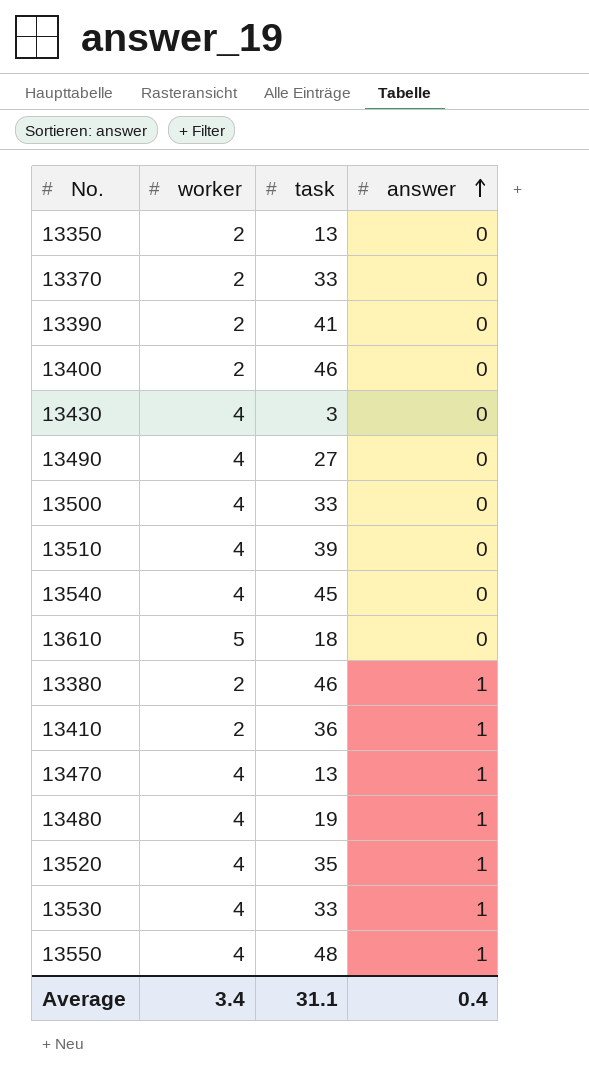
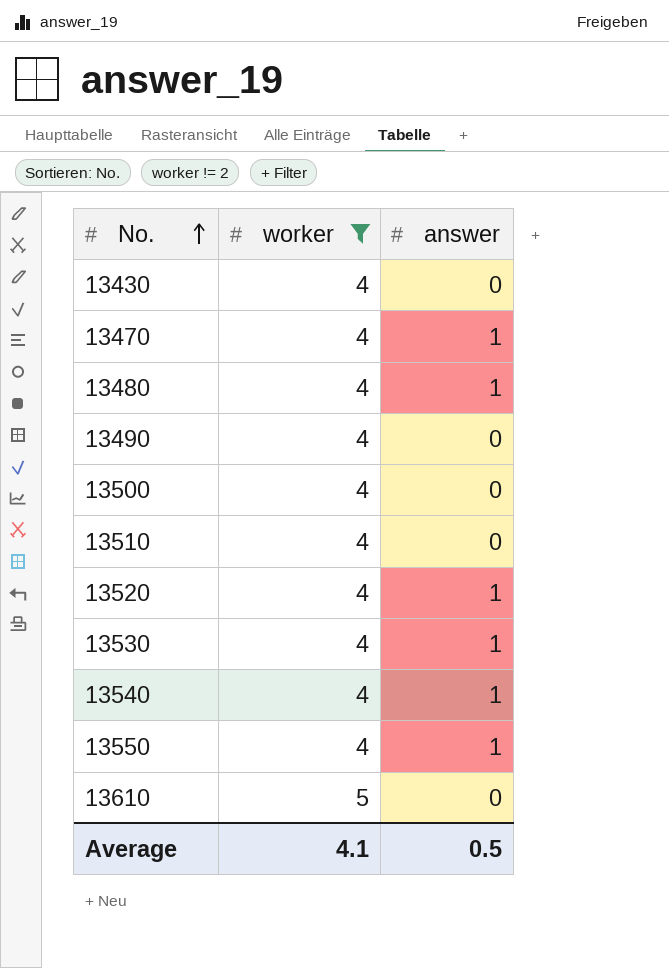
filter: none -> worker != 2
row order: answer ascending -> No. ascending
column task | position: 3 -> none
13540 | answer: 0 -> 1
Average | worker: 3.4 -> 4.1
Average | answer: 0.4 -> 0.5

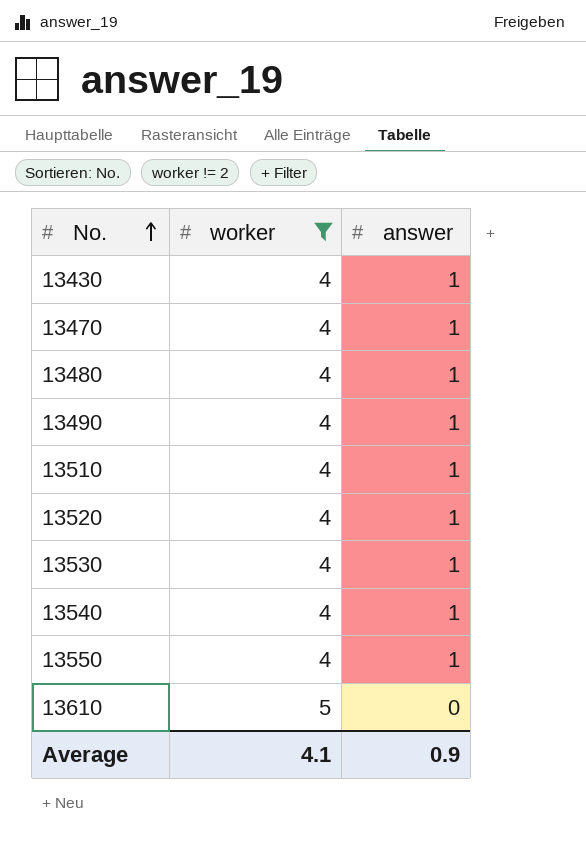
row 13500: 4 | 0 -> none
13430 | answer: 0 -> 1
13490 | answer: 0 -> 1
13510 | answer: 0 -> 1
Average | answer: 0.5 -> 0.9

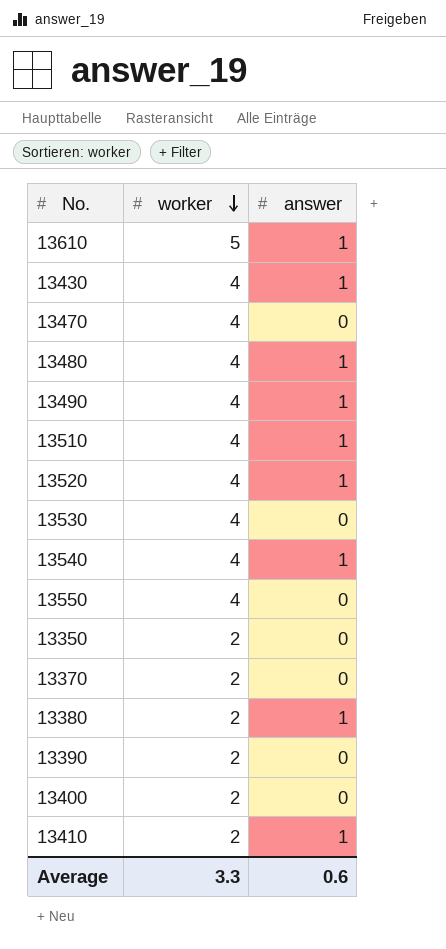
filter: worker != 2 -> none
row order: No. ascending -> worker descending
13610 | answer: 0 -> 1
13470 | answer: 1 -> 0
13530 | answer: 1 -> 0
13550 | answer: 1 -> 0
Average | worker: 4.1 -> 3.3
Average | answer: 0.9 -> 0.6

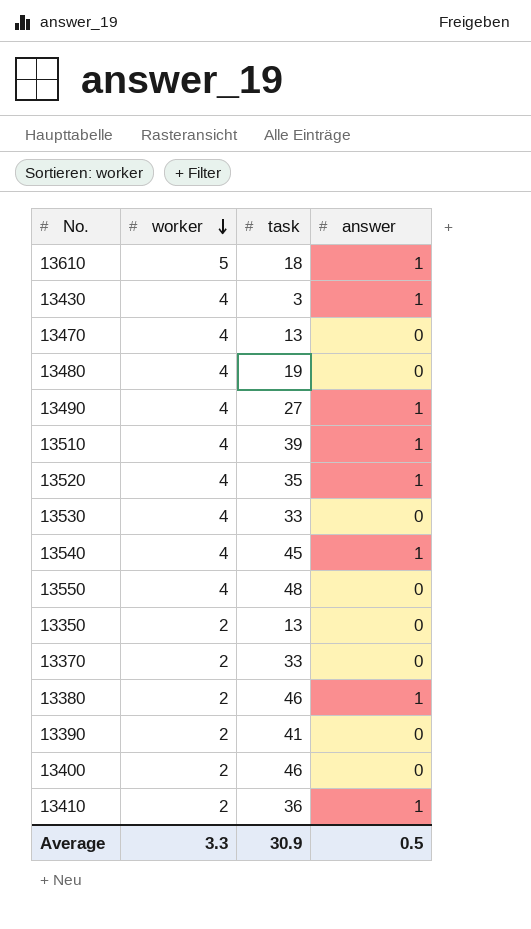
column task | position: none -> 3
13480 | answer: 1 -> 0
Average | answer: 0.6 -> 0.5

